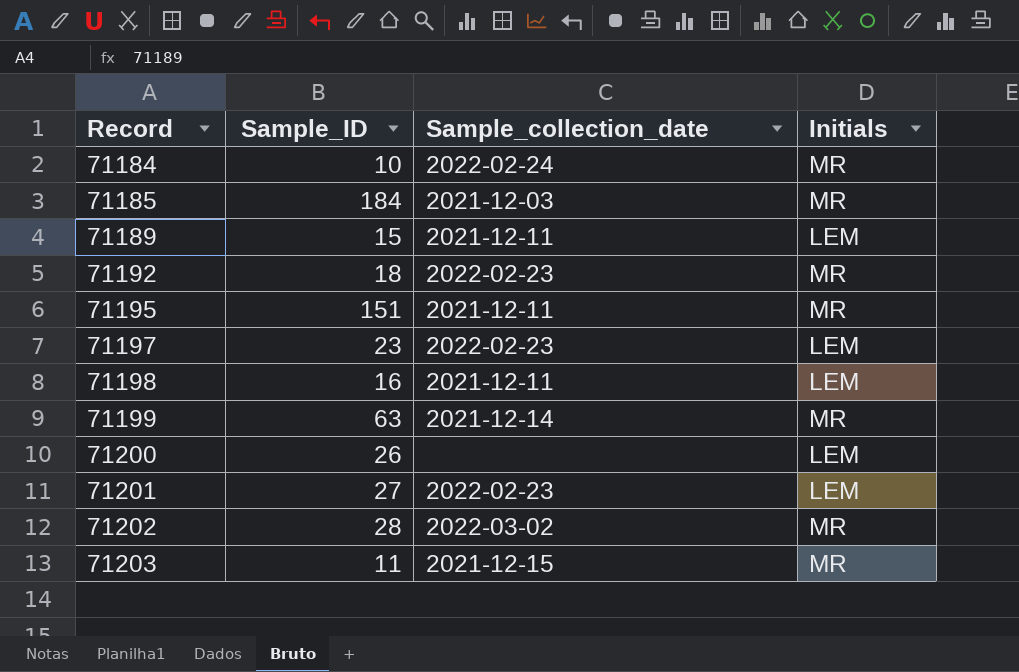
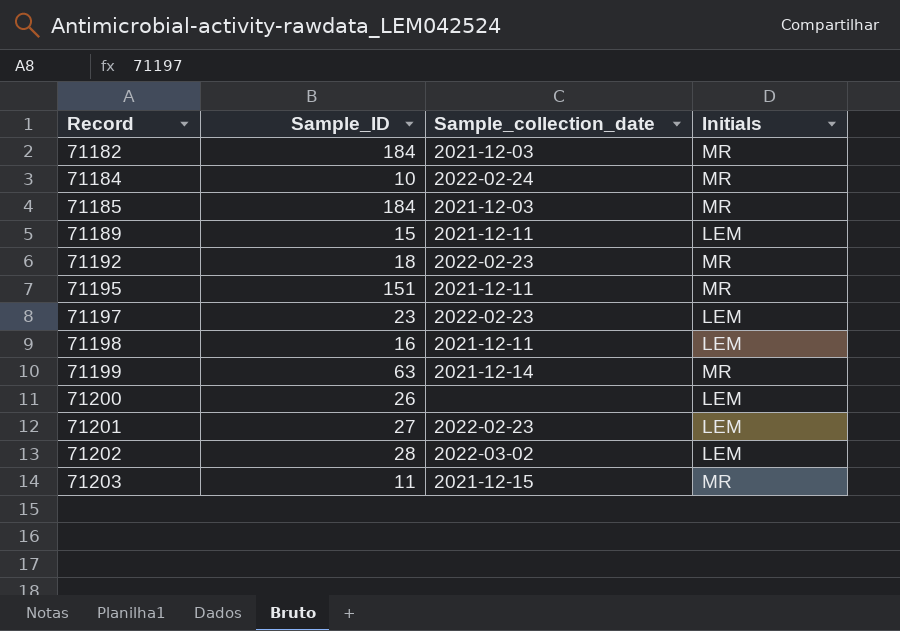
row 71182: none -> 184 | 2021-12-03 | MR
71202 | Initials: MR -> LEM

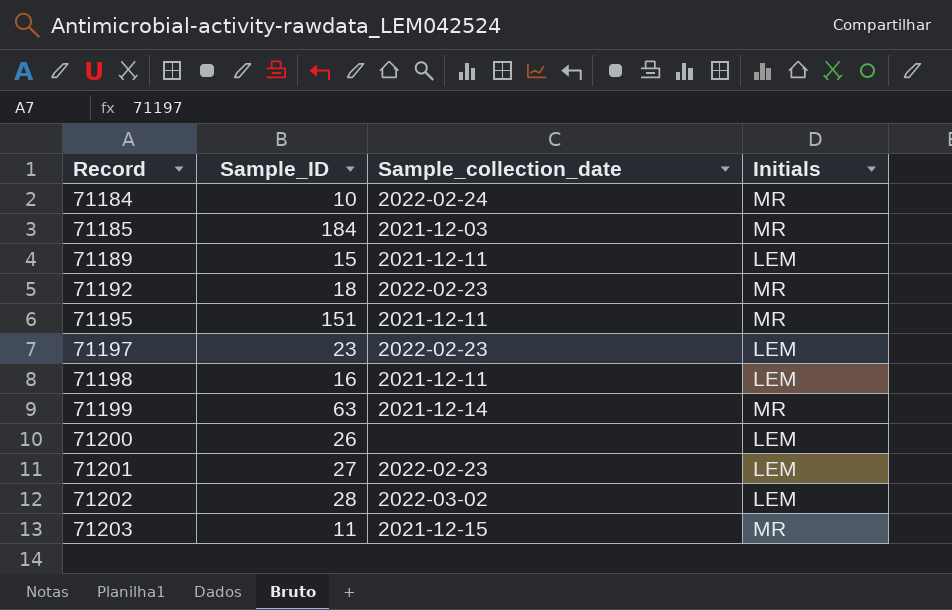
row 71182: 184 | 2021-12-03 | MR -> none

